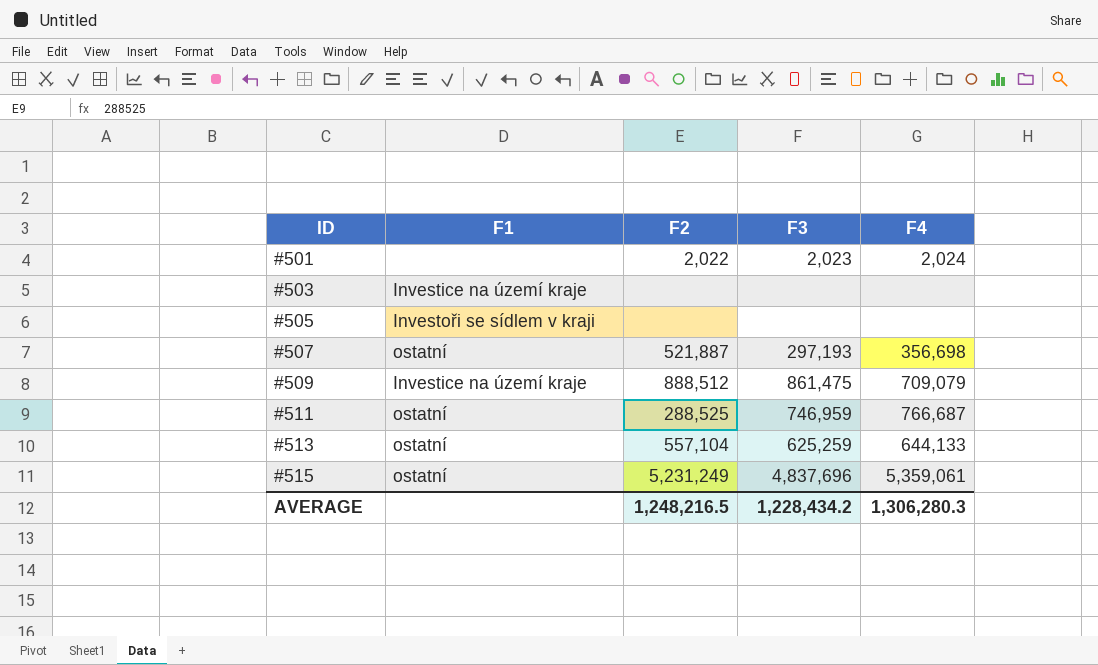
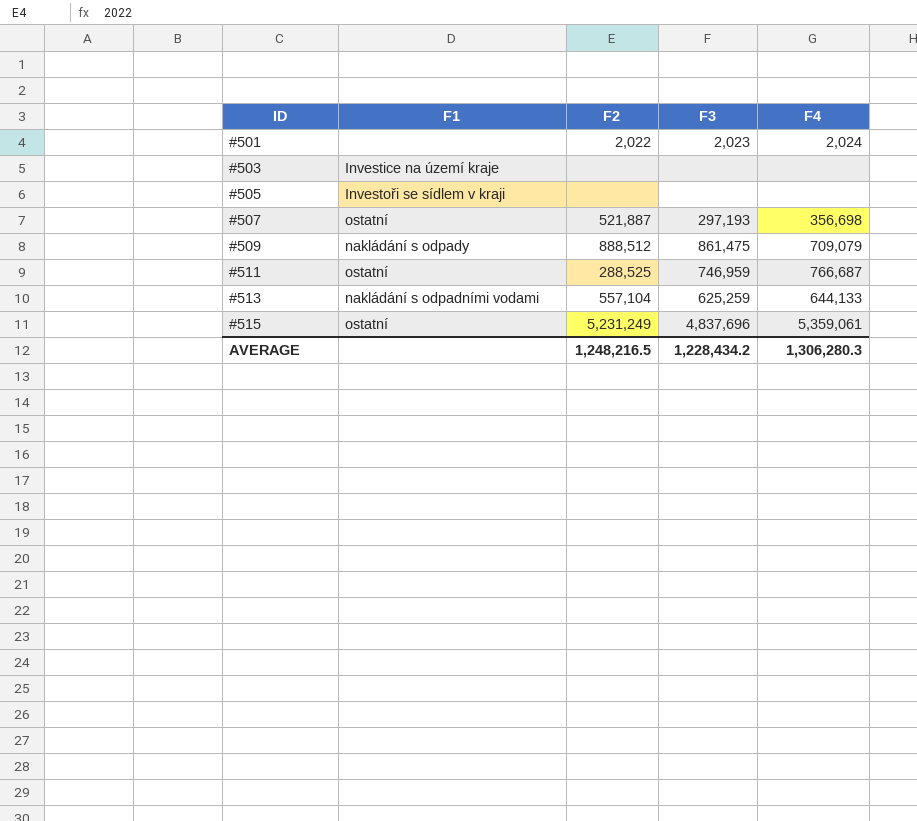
#509 | F1: Investice na území kraje -> nakládání s odpady
#513 | F1: ostatní -> nakládání s odpadními vodami

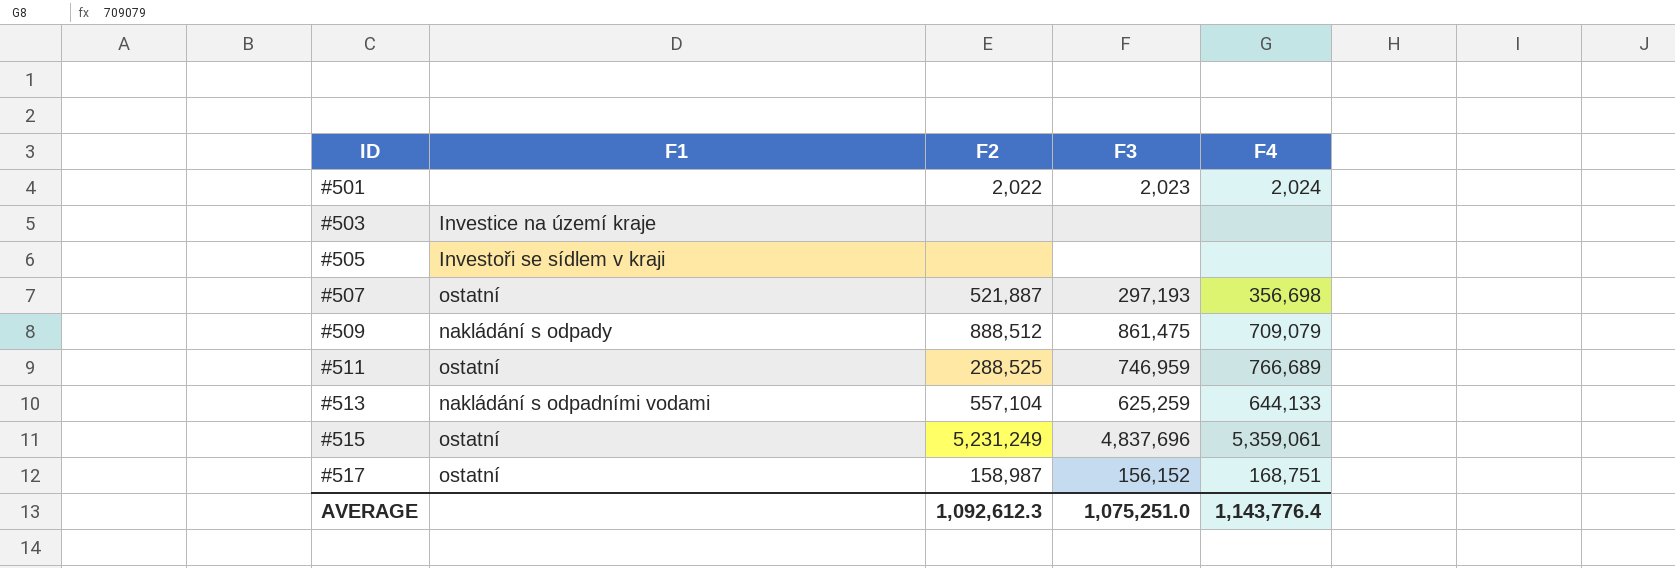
#511 | F4: 766,687 -> 766,689
row #517: none -> ostatní | 158,987 | 156,152 | 168,751
AVERAGE | F2: 1,248,216.5 -> 1,092,612.3
AVERAGE | F3: 1,228,434.2 -> 1,075,251.0
AVERAGE | F4: 1,306,280.3 -> 1,143,776.4

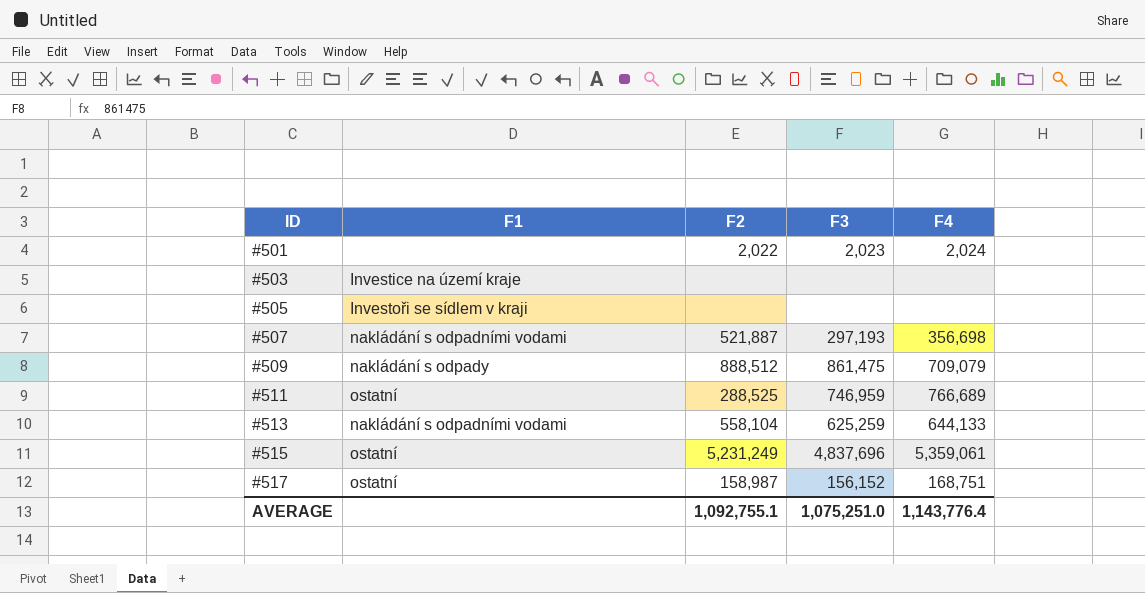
#507 | F1: ostatní -> nakládání s odpadními vodami
#513 | F2: 557,104 -> 558,104
AVERAGE | F2: 1,092,612.3 -> 1,092,755.1

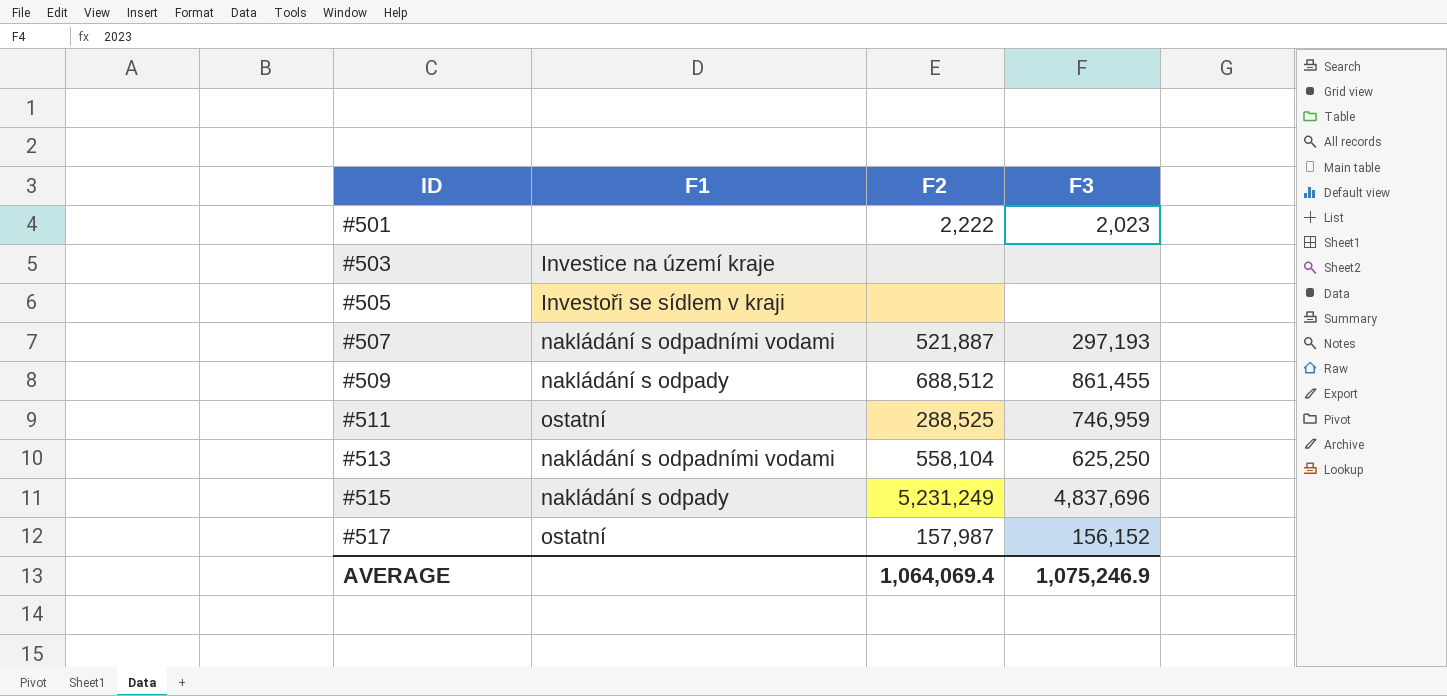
column F4 | position: 5 -> none
#501 | F2: 2,022 -> 2,222
#509 | F2: 888,512 -> 688,512
#509 | F3: 861,475 -> 861,455
#513 | F3: 625,259 -> 625,250
#515 | F1: ostatní -> nakládání s odpady
#517 | F2: 158,987 -> 157,987
AVERAGE | F2: 1,092,755.1 -> 1,064,069.4
AVERAGE | F3: 1,075,251.0 -> 1,075,246.9

